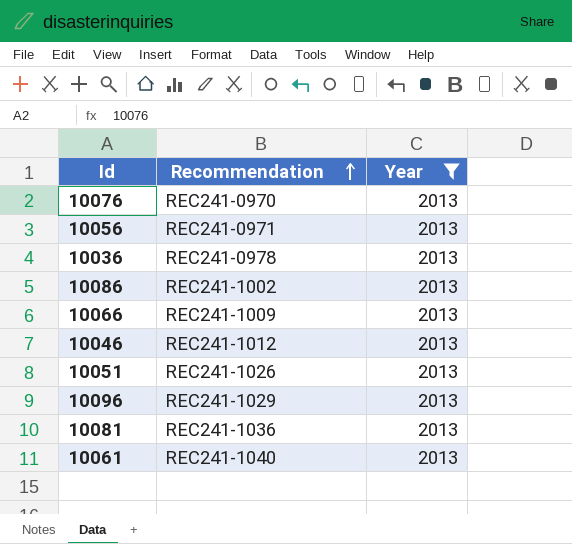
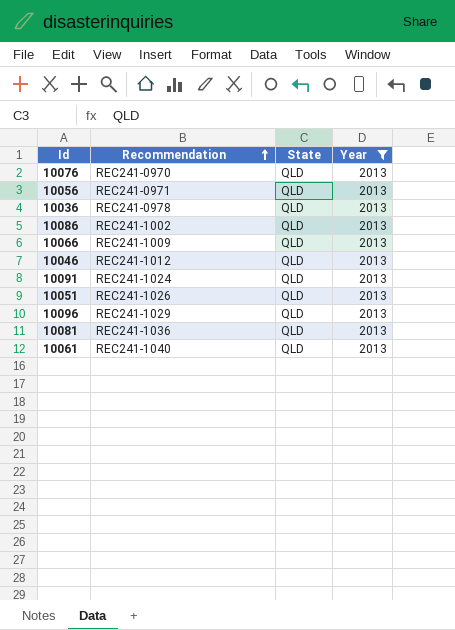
column State | position: none -> 3
row 10091: none -> REC241-1024 | QLD | 2013

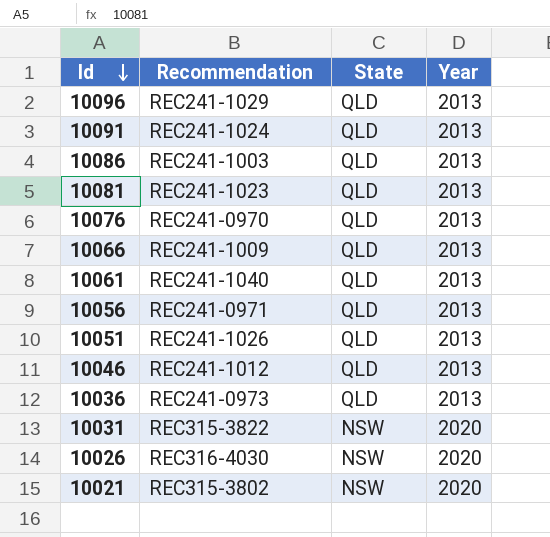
filter: Year = 2013 -> none
row order: Recommendation ascending -> Id descending
10086 | Recommendation: REC241-1002 -> REC241-1003
10081 | Recommendation: REC241-1036 -> REC241-1023
10036 | Recommendation: REC241-0978 -> REC241-0973

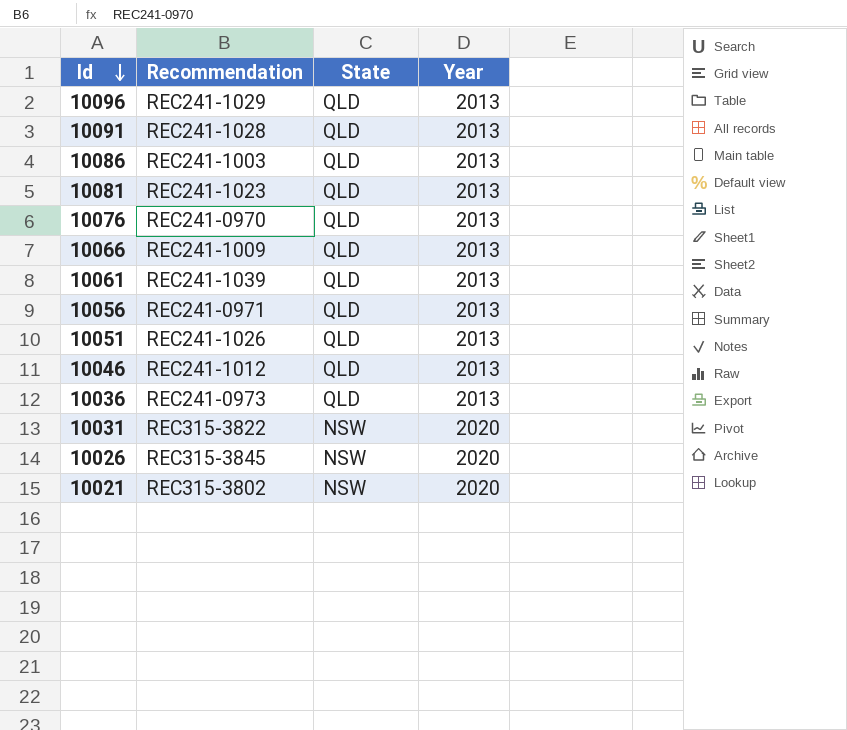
10091 | Recommendation: REC241-1024 -> REC241-1028
10061 | Recommendation: REC241-1040 -> REC241-1039
10026 | Recommendation: REC316-4030 -> REC315-3845

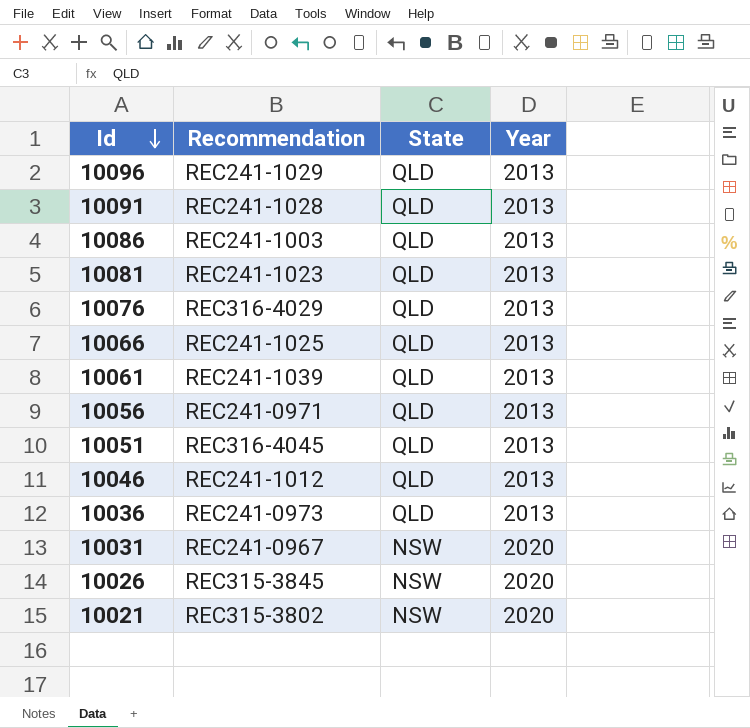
10076 | Recommendation: REC241-0970 -> REC316-4029
10066 | Recommendation: REC241-1009 -> REC241-1025
10051 | Recommendation: REC241-1026 -> REC316-4045
10031 | Recommendation: REC315-3822 -> REC241-0967

